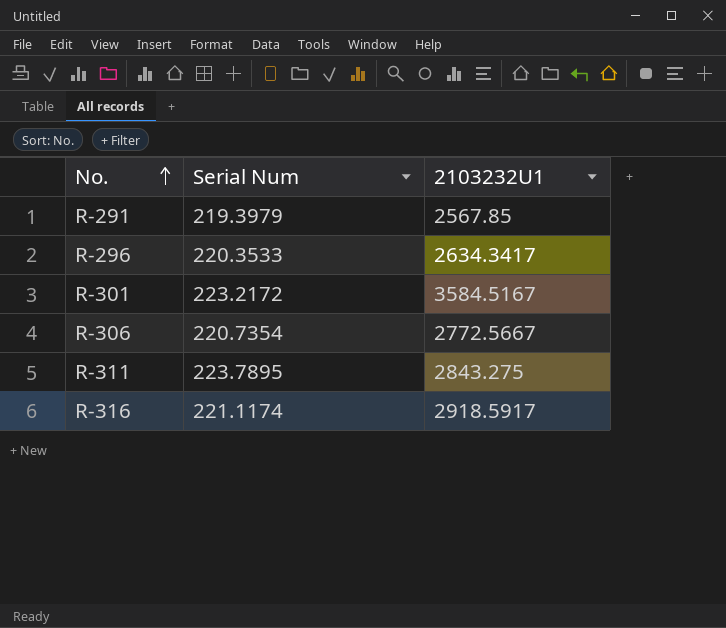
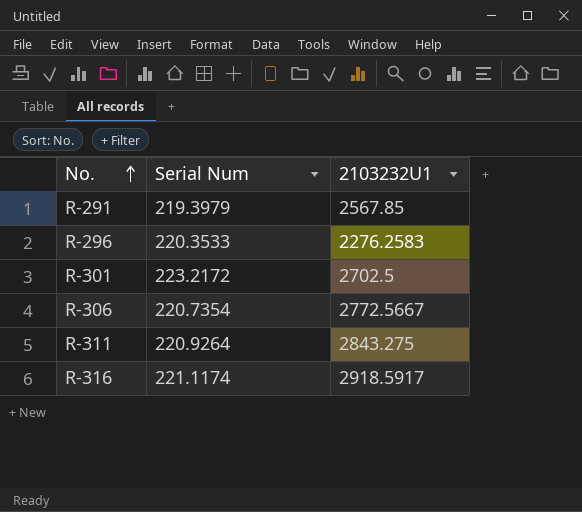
R-296 | 2103232U1: 2634.3417 -> 2276.2583
R-301 | 2103232U1: 3584.5167 -> 2702.5
R-311 | Serial Num: 223.7895 -> 220.9264

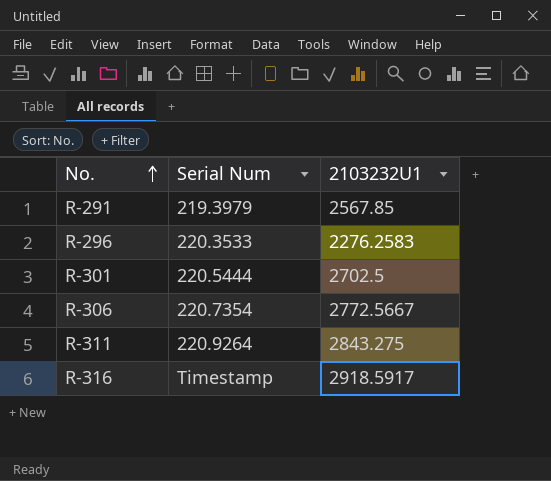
R-301 | Serial Num: 223.2172 -> 220.5444
R-316 | Serial Num: 221.1174 -> Timestamp

